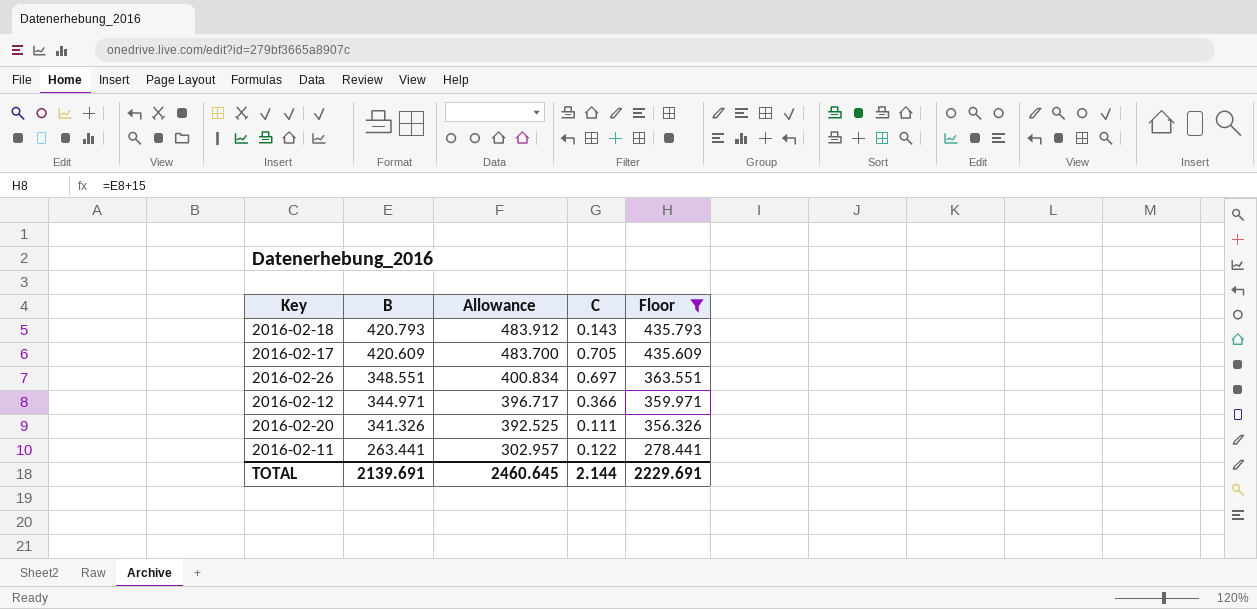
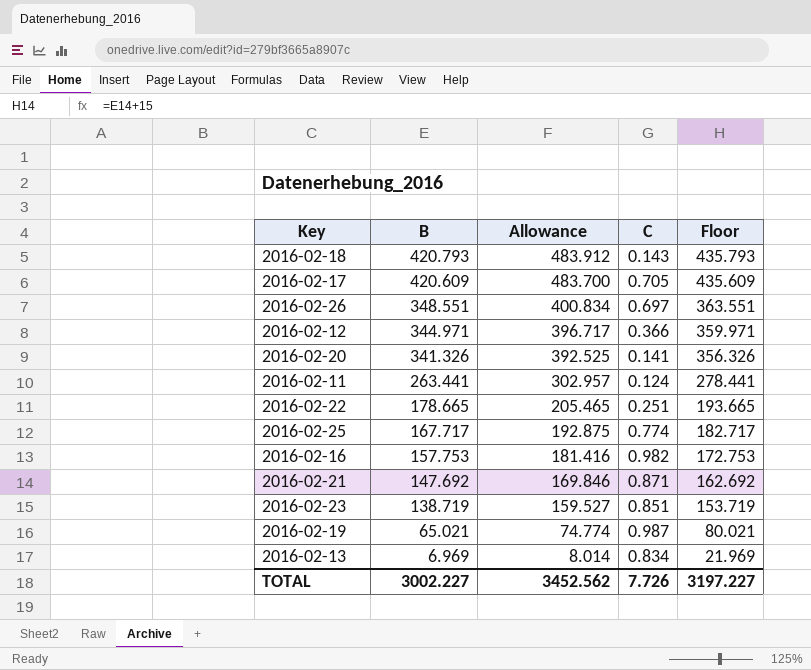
filter: Floor >= 278.441 -> none
2016-02-20 | C: 0.111 -> 0.141
2016-02-11 | C: 0.122 -> 0.124
TOTAL | B: 2139.691 -> 3002.227
TOTAL | Allowance: 2460.645 -> 3452.562
TOTAL | C: 2.144 -> 7.726
TOTAL | Floor: 2229.691 -> 3197.227

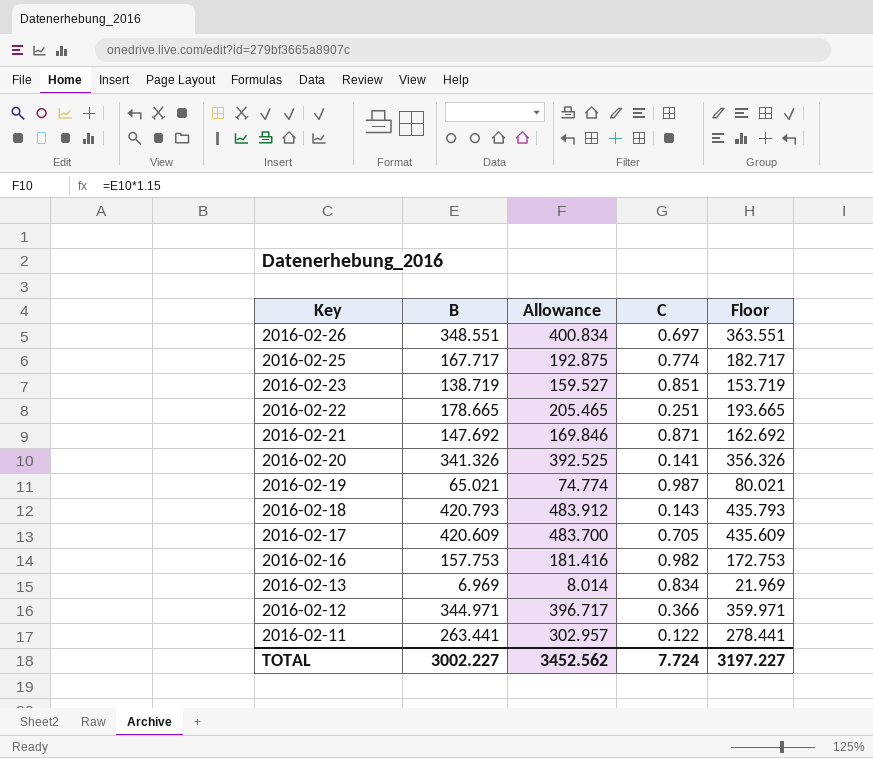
row order: B descending -> Key descending
2016-02-11 | C: 0.124 -> 0.122
TOTAL | C: 7.726 -> 7.724

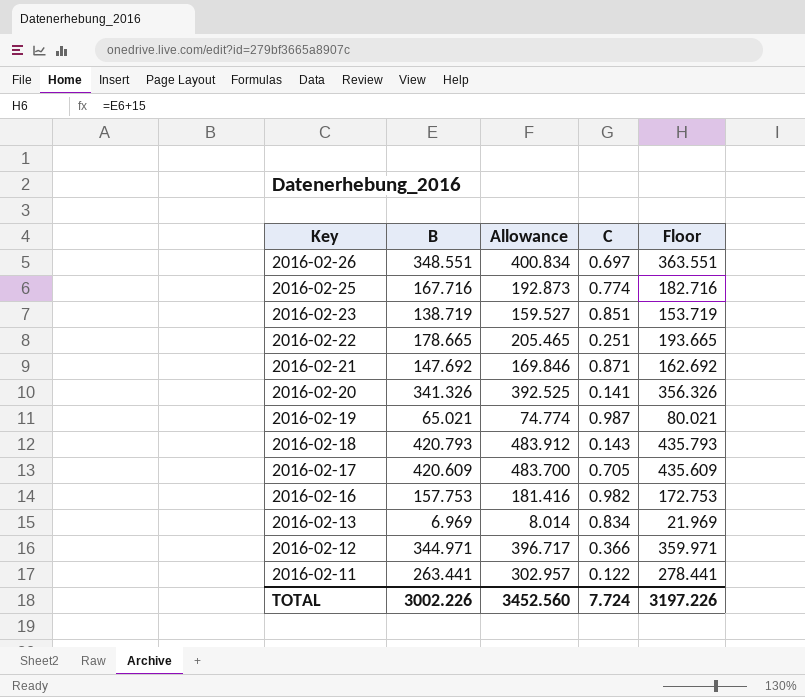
2016-02-25 | B: 167.717 -> 167.716
2016-02-25 | Allowance: 192.875 -> 192.873
2016-02-25 | Floor: 182.717 -> 182.716
TOTAL | B: 3002.227 -> 3002.226
TOTAL | Allowance: 3452.562 -> 3452.560
TOTAL | Floor: 3197.227 -> 3197.226

